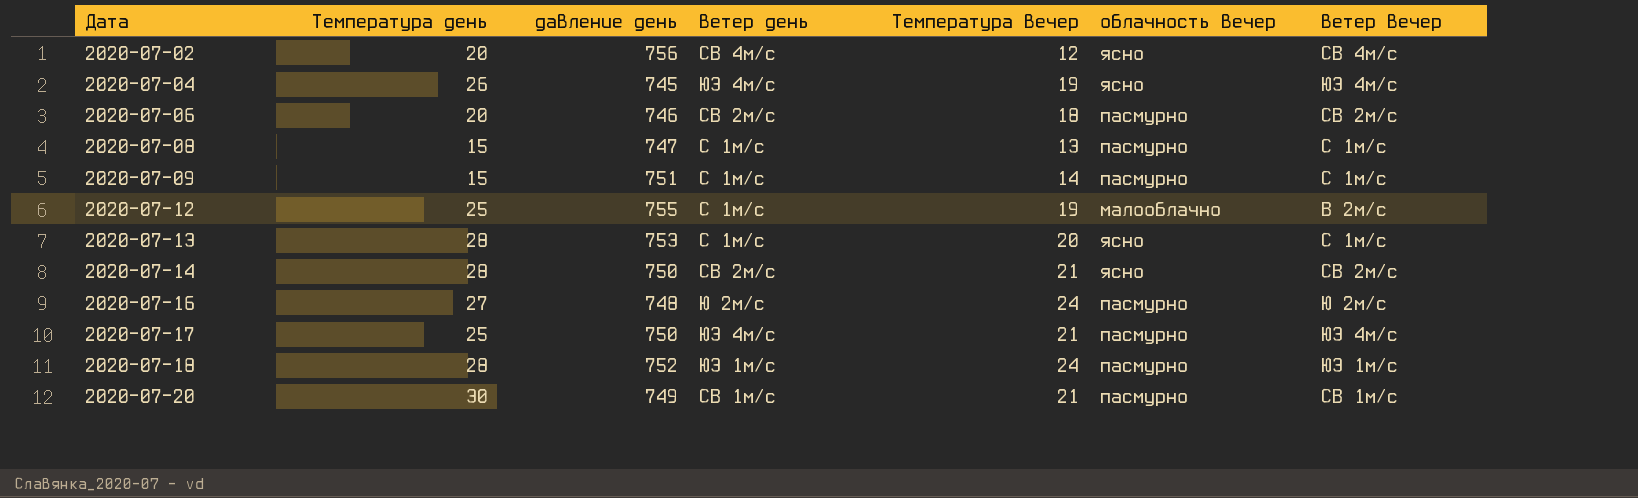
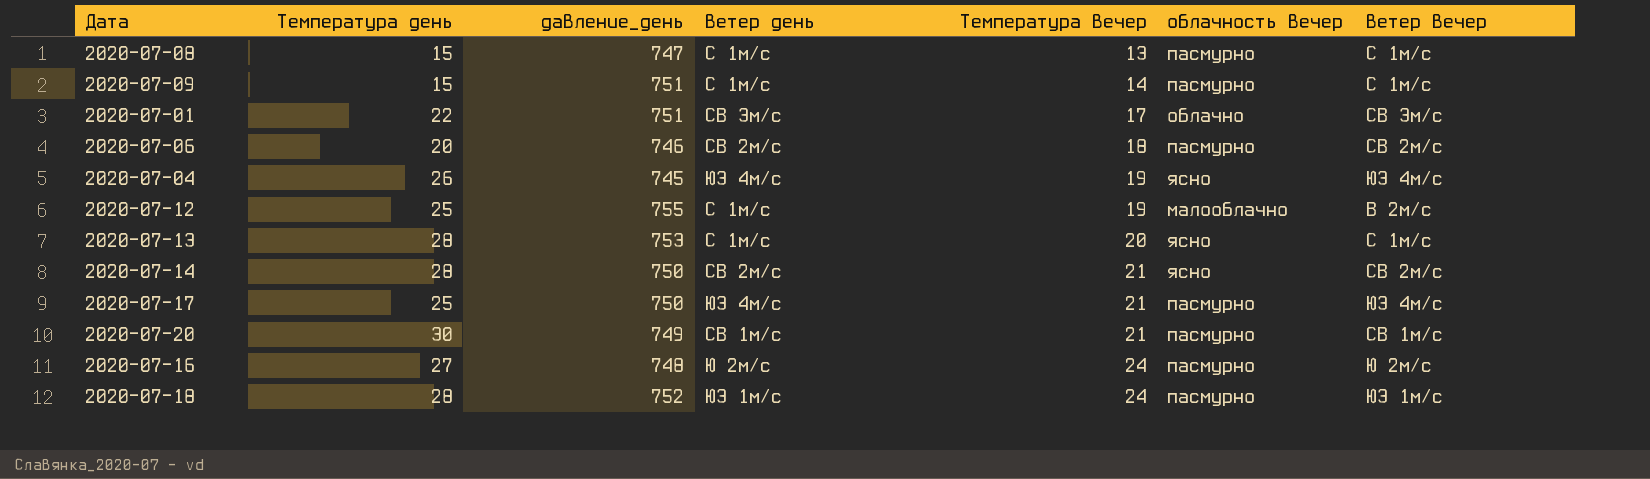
row order: Дата ascending -> Температура вечер ascending
column name: давление день -> давление_день
row 2020-07-02: 20 | 756 | СВ 4м/с | 12 | ясно | СВ 4м/с -> none
row 2020-07-01: none -> 22 | 751 | СВ 3м/с | 17 | облачно | СВ 3м/с

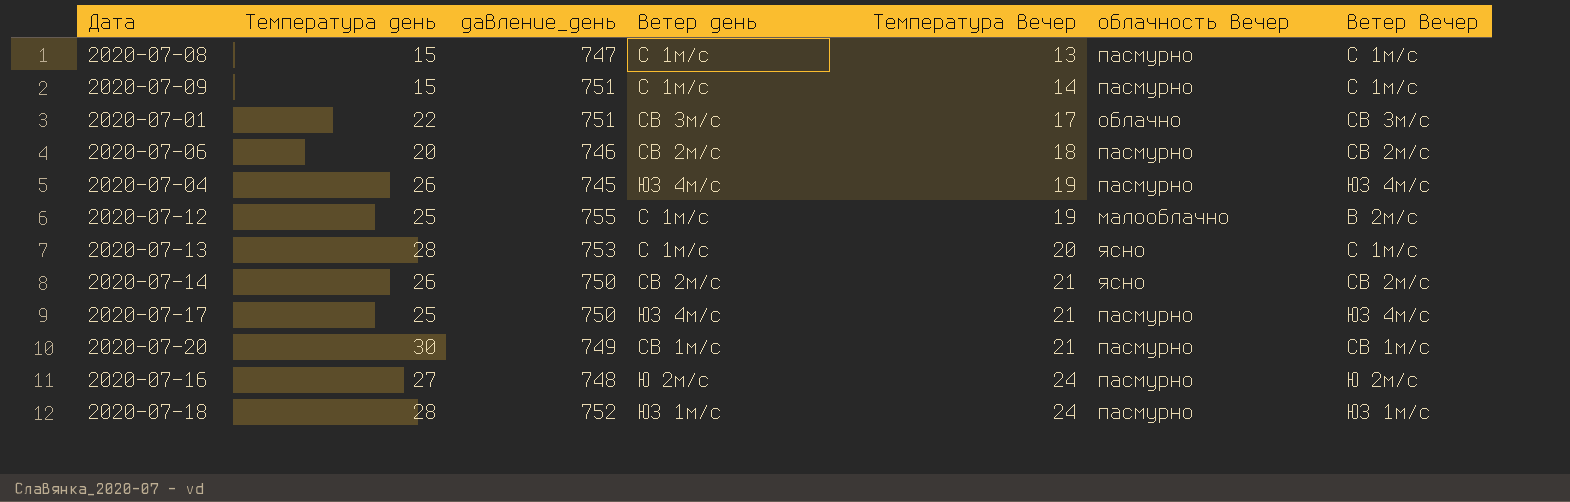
2020-07-04 | облачность вечер: ясно -> пасмурно
2020-07-14 | Температура день: 28 -> 26

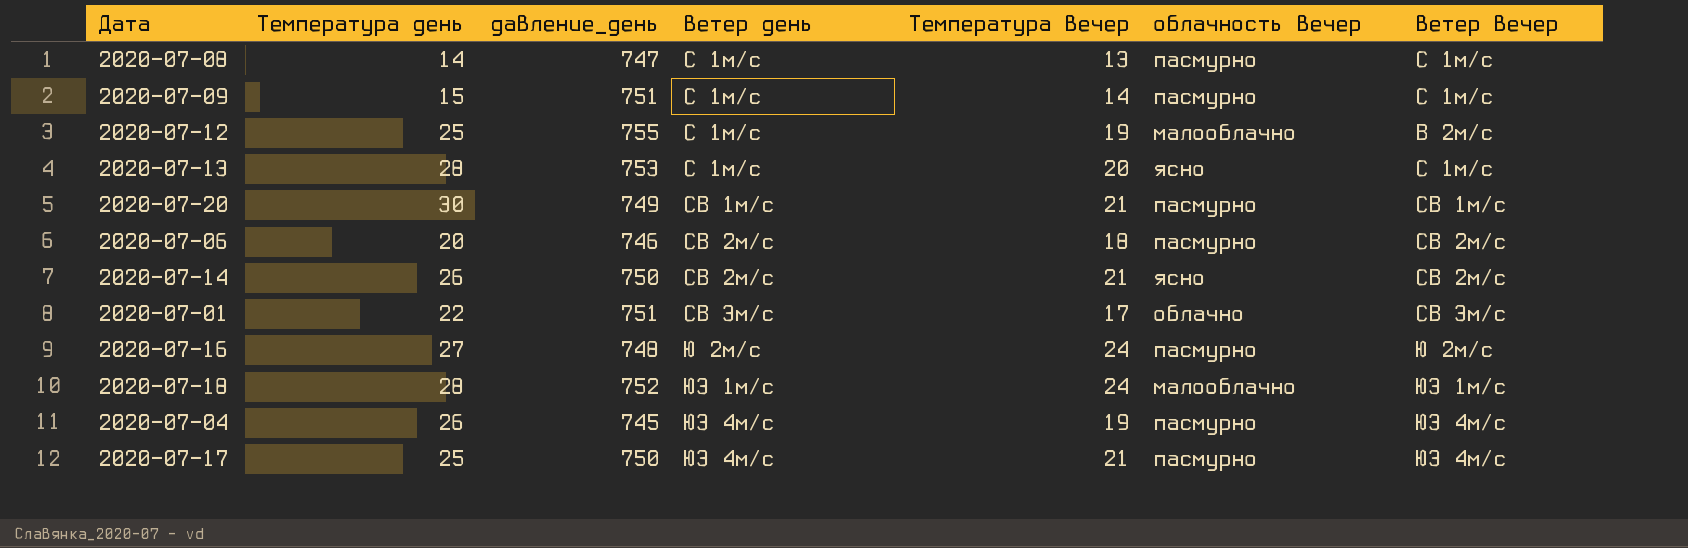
row order: Температура вечер ascending -> ветер день ascending
2020-07-08 | Температура день: 15 -> 14
2020-07-18 | облачность вечер: пасмурно -> малооблачно

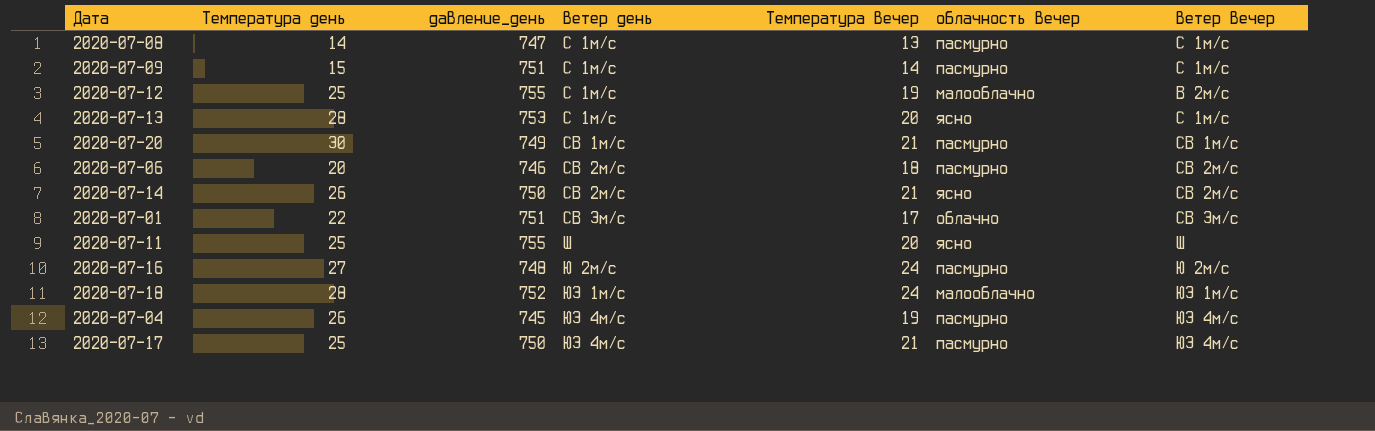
row 2020-07-11: none -> 25 | 755 | Ш | 20 | ясно | Ш

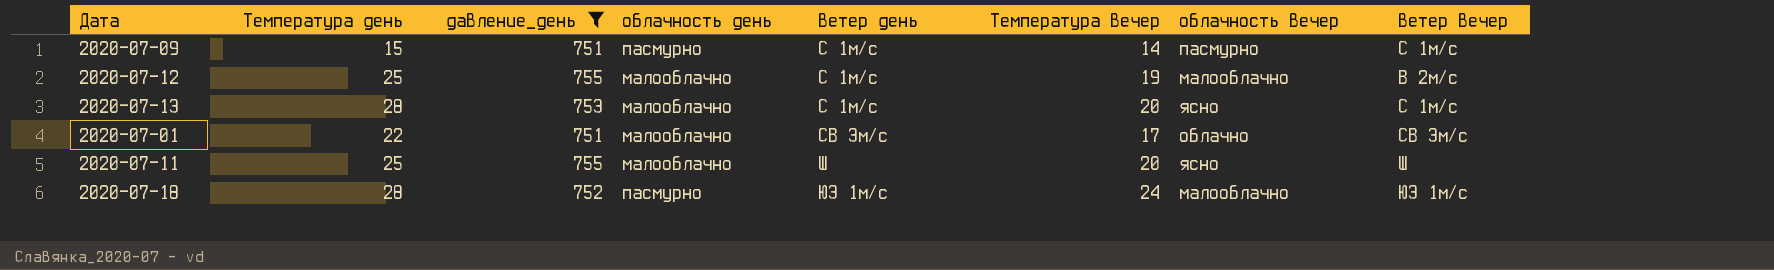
filter: none -> давление_день >= 751
column облачность день | position: none -> 4

